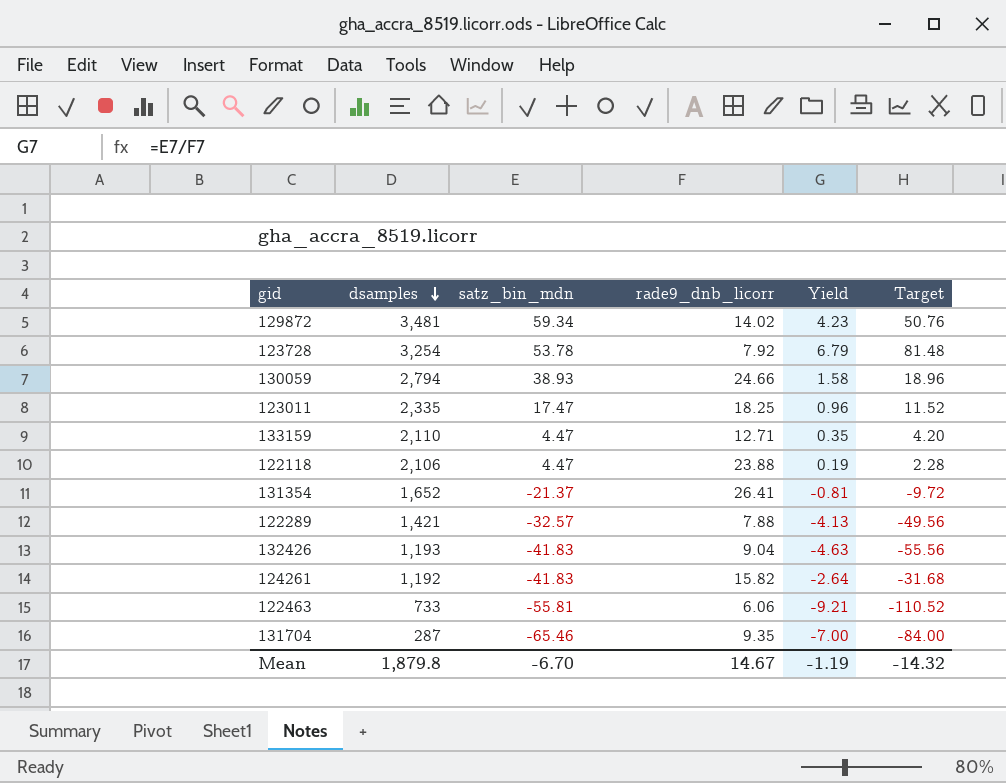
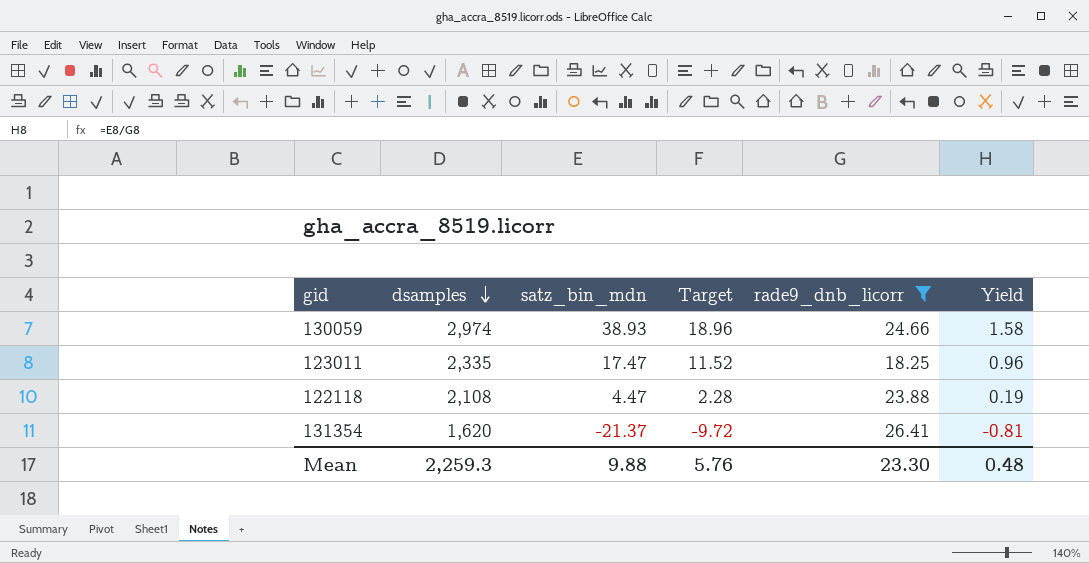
filter: none -> rade9_dnb_licorr >= 18.25
column Target | position: 6 -> 4
130059 | dsamples: 2,794 -> 2,974
122118 | dsamples: 2,106 -> 2,108
131354 | dsamples: 1,652 -> 1,620
Mean | dsamples: 1,879.8 -> 2,259.3
Mean | satz_bin_mdn: -6.70 -> 9.88
Mean | Target: -14.32 -> 5.76
Mean | rade9_dnb_licorr: 14.67 -> 23.30
Mean | Yield: -1.19 -> 0.48

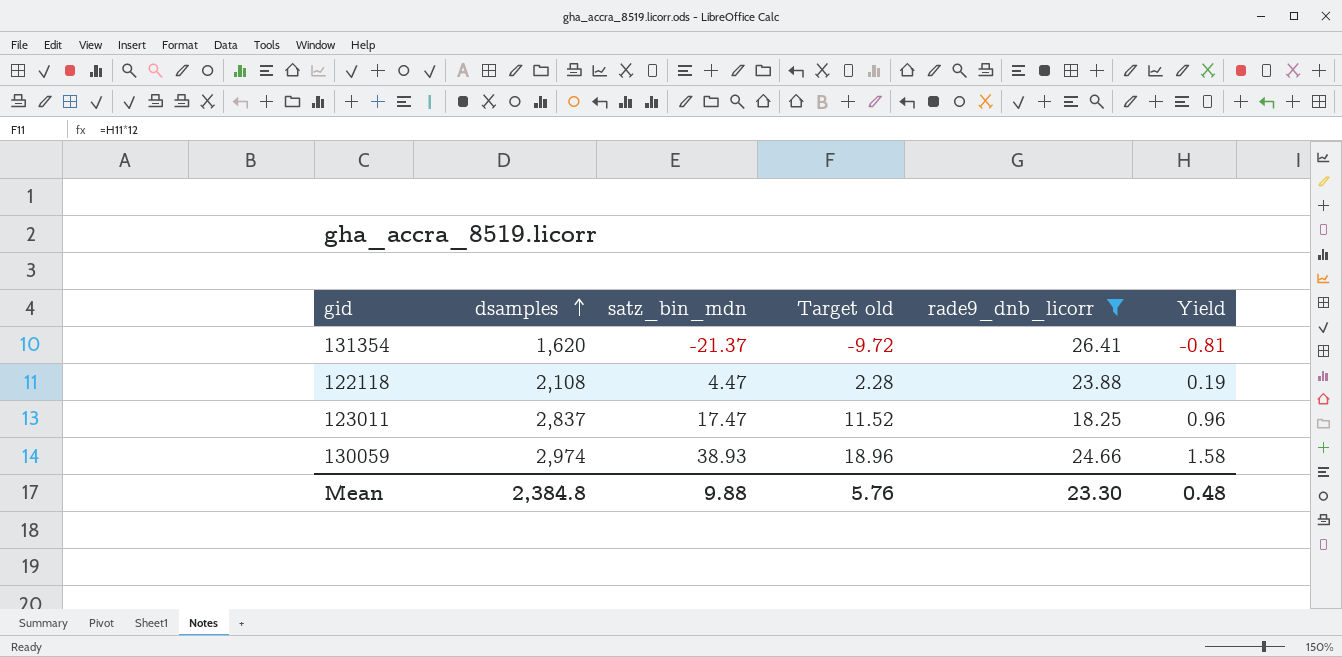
row order: dsamples descending -> dsamples ascending
column name: Target -> Target old
123011 | dsamples: 2,335 -> 2,837
Mean | dsamples: 2,259.3 -> 2,384.8

